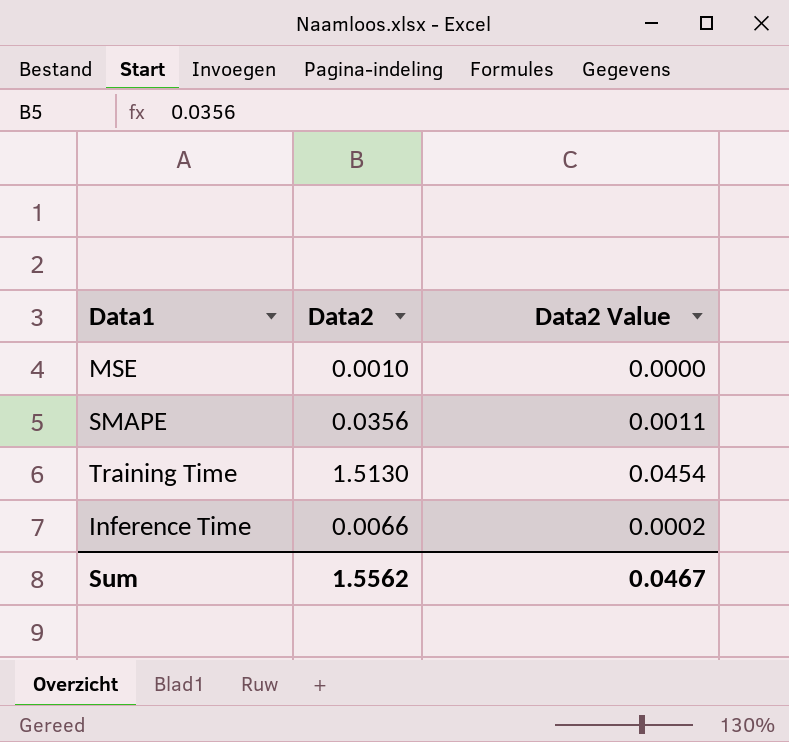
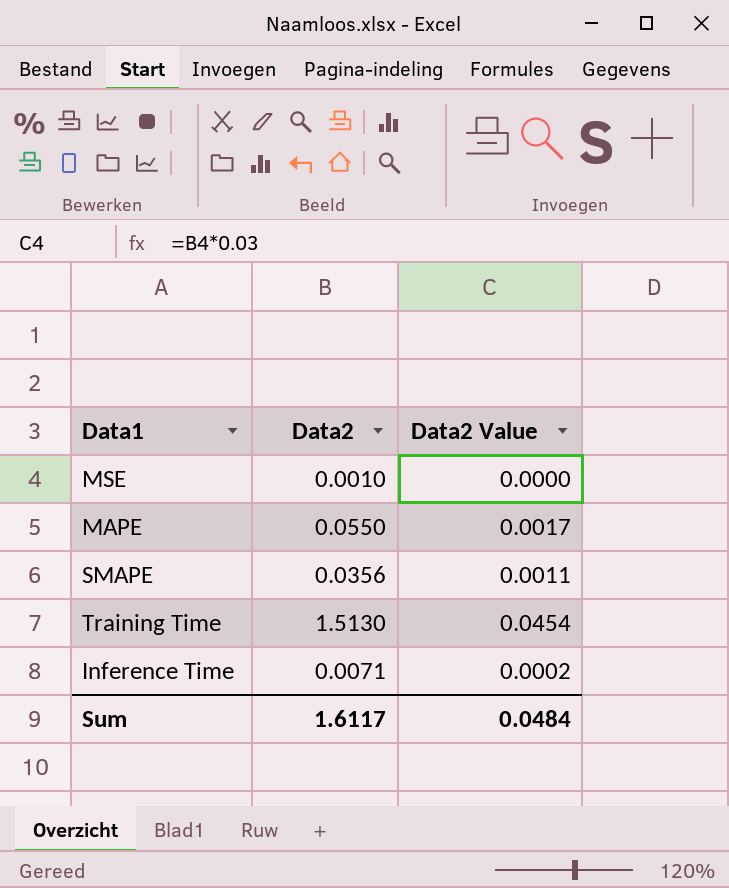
row MAPE: none -> 0.0550 | 0.0017
Inference Time | Data2: 0.0066 -> 0.0071
Sum | Data2: 1.5562 -> 1.6117
Sum | Data2 Value: 0.0467 -> 0.0484

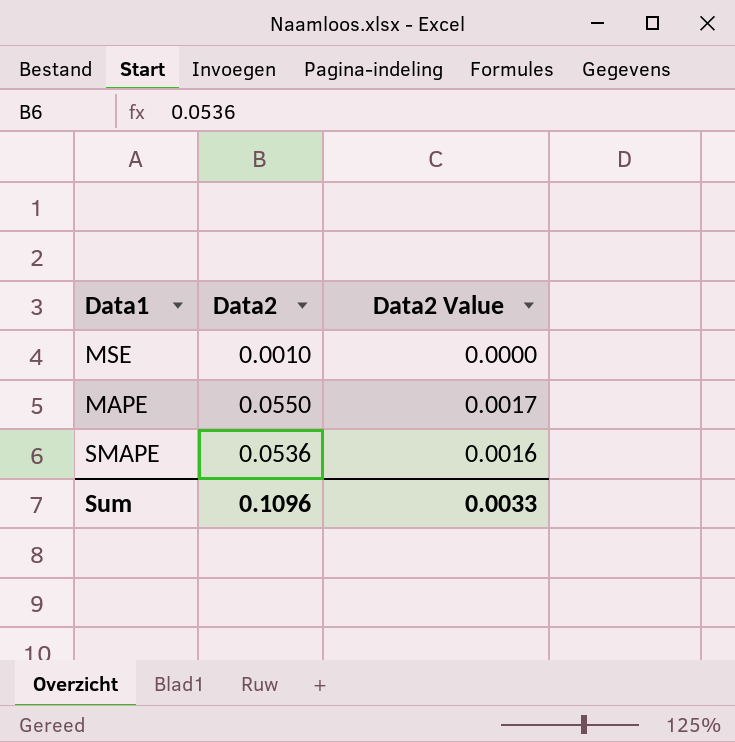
row Training Time: 1.5130 | 0.0454 -> none
row Inference Time: 0.0071 | 0.0002 -> none
SMAPE | Data2: 0.0356 -> 0.0536
SMAPE | Data2 Value: 0.0011 -> 0.0016
Sum | Data2: 1.6117 -> 0.1096
Sum | Data2 Value: 0.0484 -> 0.0033

